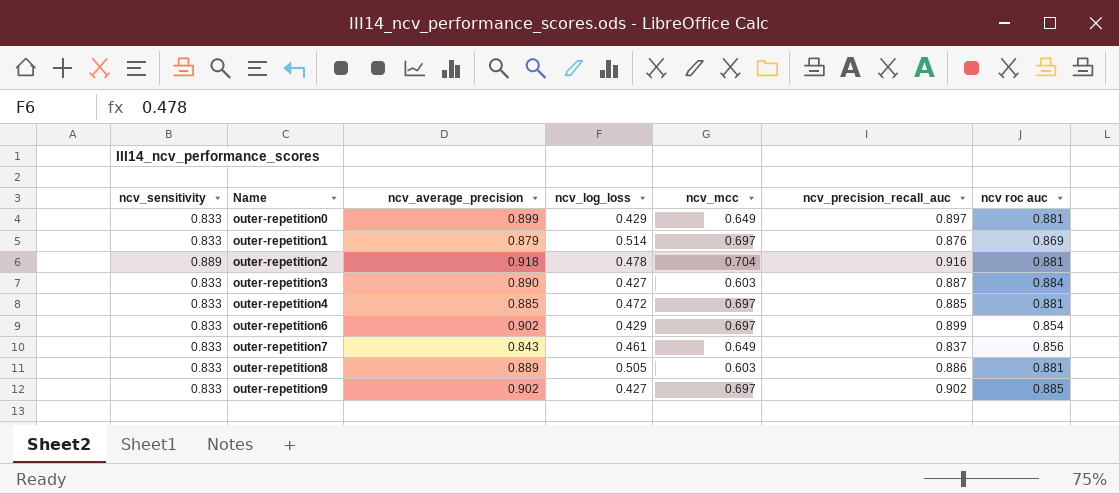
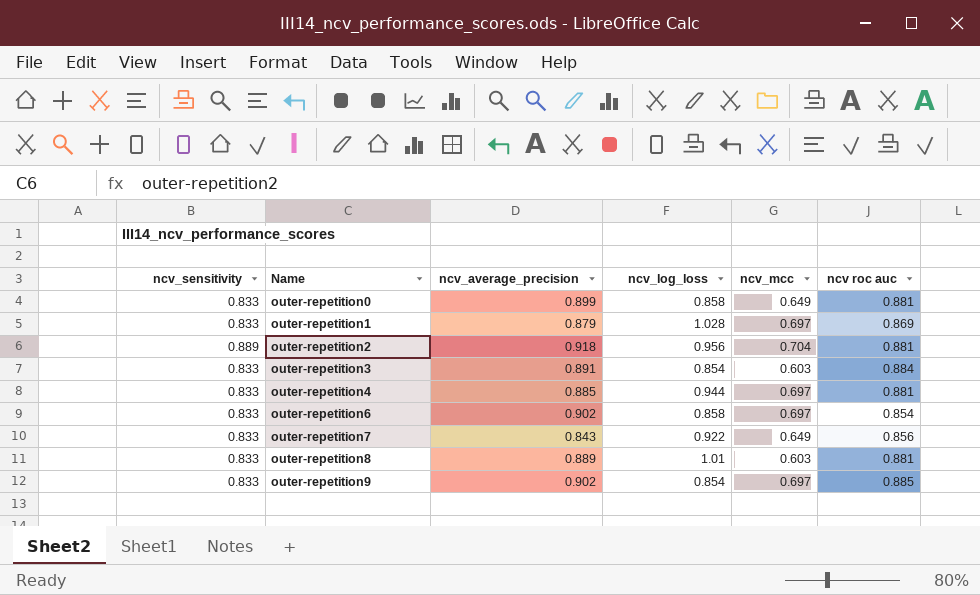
column ncv_precision_recall_auc | position: 6 -> none
outer-repetition0 | ncv_log_loss: 0.429 -> 0.858
outer-repetition1 | ncv_log_loss: 0.514 -> 1.028
outer-repetition2 | ncv_log_loss: 0.478 -> 0.956
outer-repetition3 | ncv_average_precision: 0.890 -> 0.891
outer-repetition3 | ncv_log_loss: 0.427 -> 0.854
outer-repetition4 | ncv_log_loss: 0.472 -> 0.944
outer-repetition6 | ncv_log_loss: 0.429 -> 0.858
outer-repetition7 | ncv_log_loss: 0.461 -> 0.922
outer-repetition8 | ncv_log_loss: 0.505 -> 1.01
outer-repetition9 | ncv_log_loss: 0.427 -> 0.854

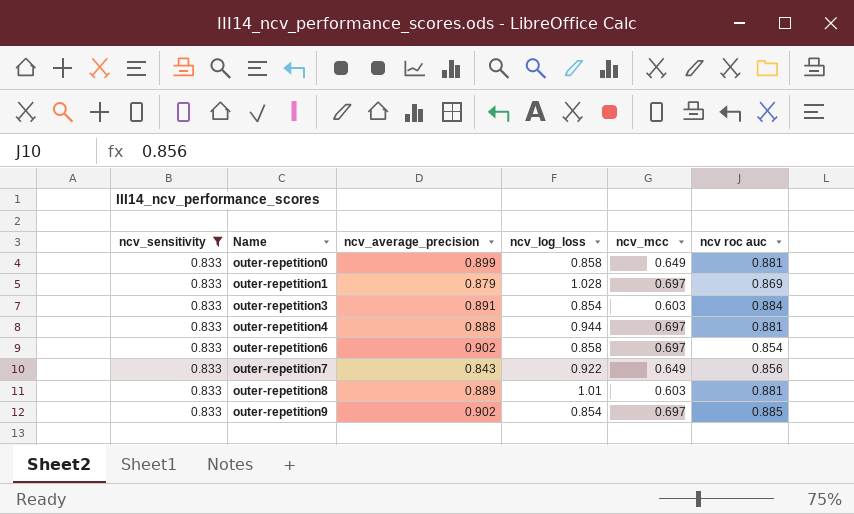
filter: none -> ncv_sensitivity = 0.833
outer-repetition4 | ncv_average_precision: 0.885 -> 0.888

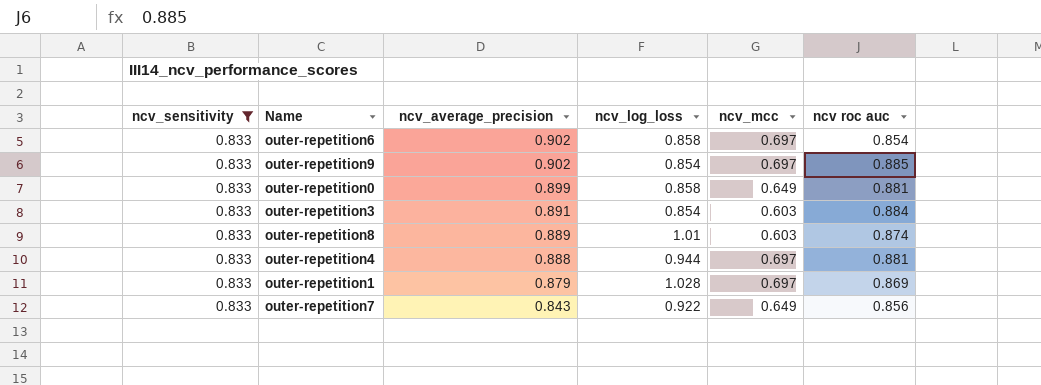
row order: Name ascending -> ncv_average_precision descending
outer-repetition8 | ncv roc auc: 0.881 -> 0.874

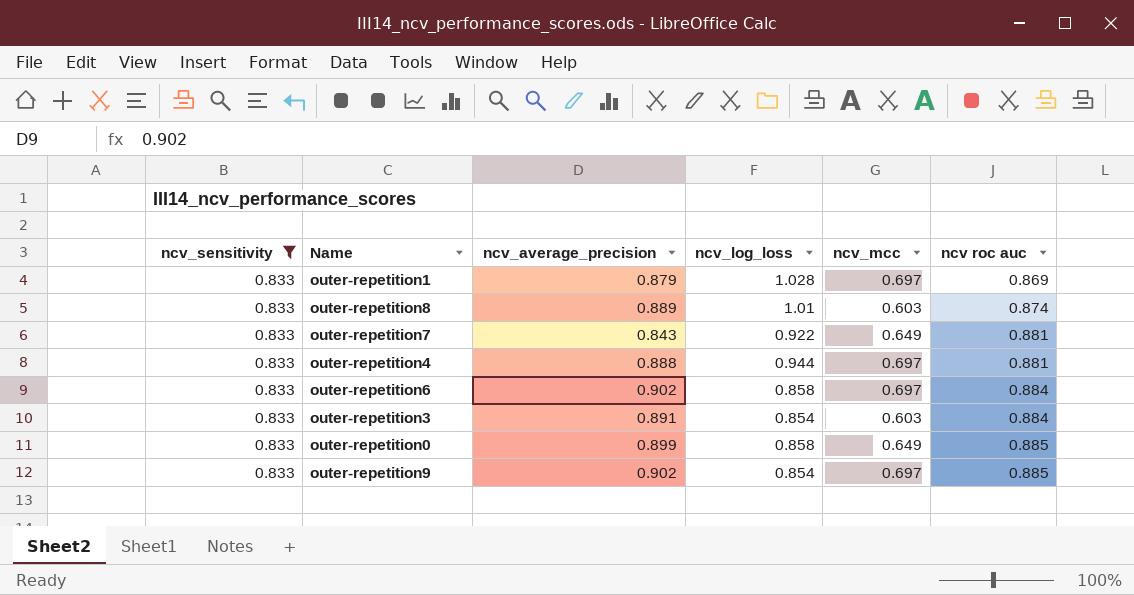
row order: ncv_average_precision descending -> ncv roc auc ascending
outer-repetition7 | ncv roc auc: 0.856 -> 0.881
outer-repetition6 | ncv roc auc: 0.854 -> 0.884
outer-repetition0 | ncv roc auc: 0.881 -> 0.885

